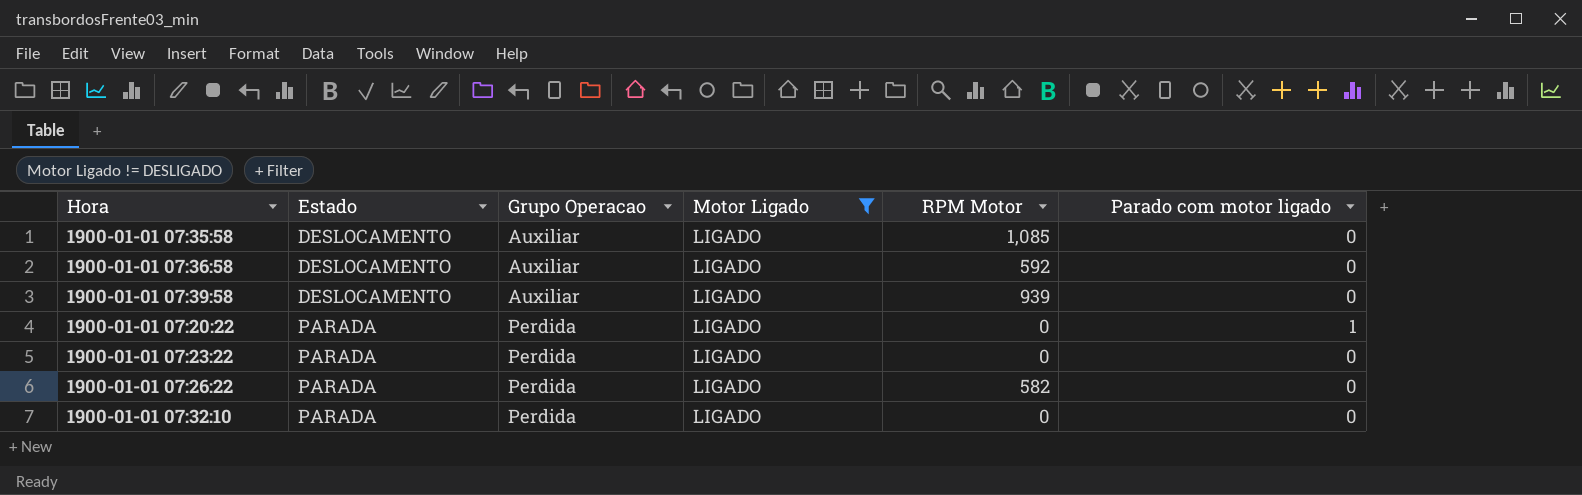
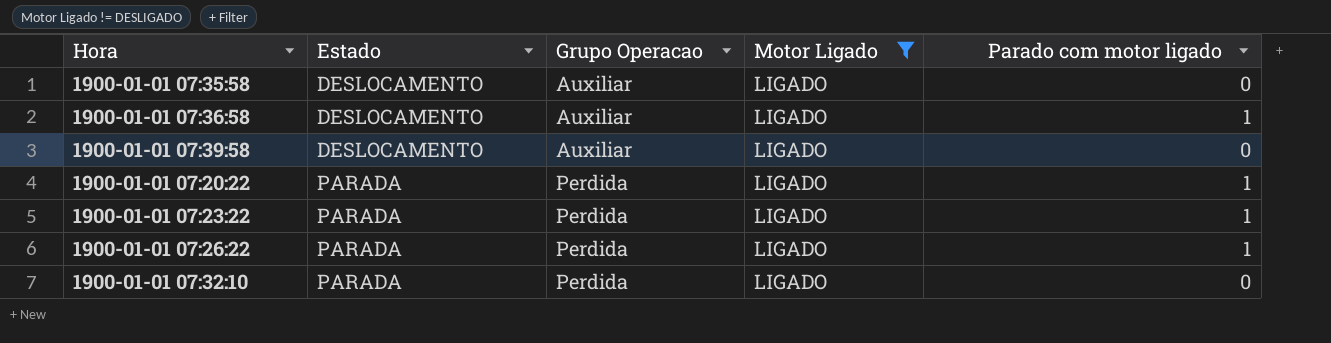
column RPM Motor | position: 5 -> none
1900-01-01 07:36:58 | Parado com motor ligado: 0 -> 1
1900-01-01 07:23:22 | Parado com motor ligado: 0 -> 1
1900-01-01 07:26:22 | Parado com motor ligado: 0 -> 1

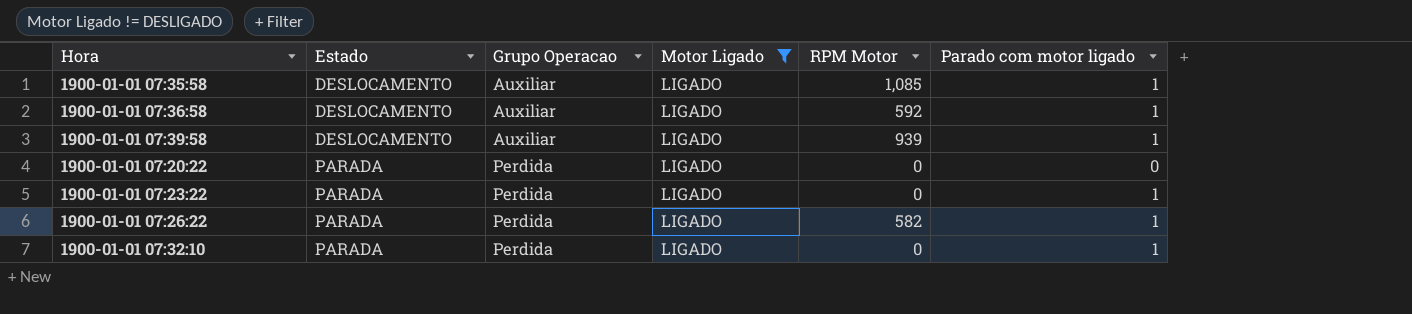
column RPM Motor | position: none -> 5
1900-01-01 07:35:58 | Parado com motor ligado: 0 -> 1
1900-01-01 07:39:58 | Parado com motor ligado: 0 -> 1
1900-01-01 07:20:22 | Parado com motor ligado: 1 -> 0
1900-01-01 07:32:10 | Parado com motor ligado: 0 -> 1

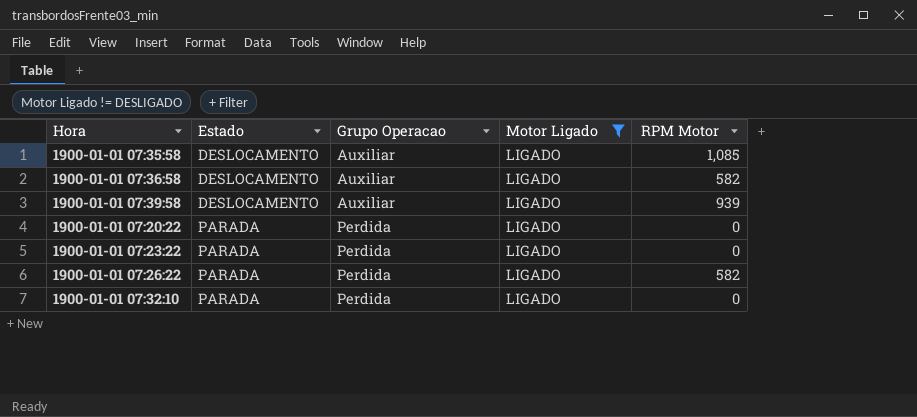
column Parado com motor ligado | position: 6 -> none
1900-01-01 07:36:58 | RPM Motor: 592 -> 582

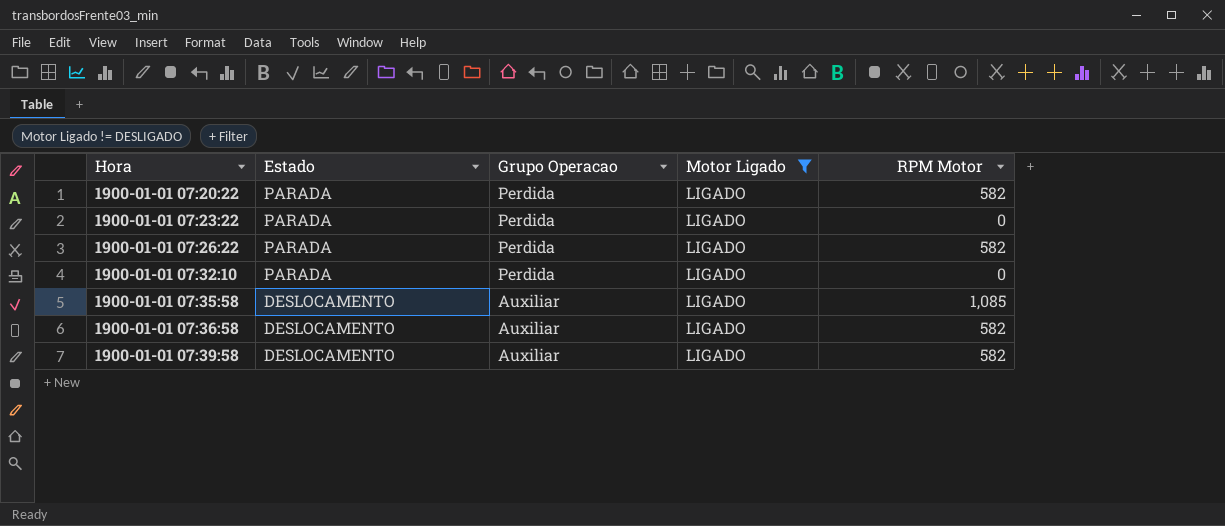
row order: Estado ascending -> Hora ascending
1900-01-01 07:20:22 | RPM Motor: 0 -> 582
1900-01-01 07:39:58 | RPM Motor: 939 -> 582

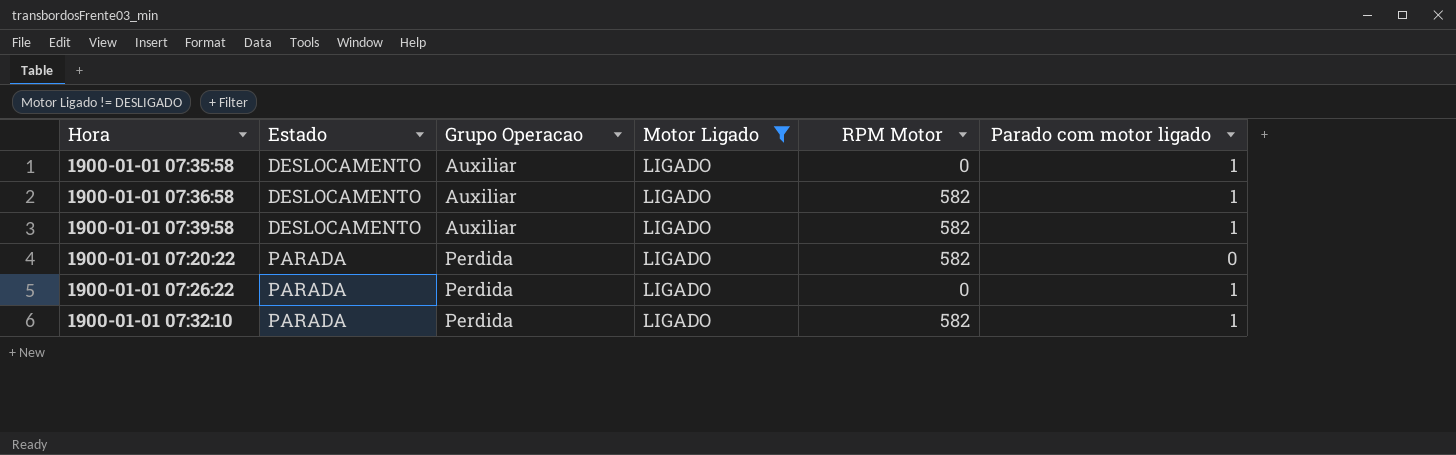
row order: Hora ascending -> Estado ascending
column Parado com motor ligado | position: none -> 6
row 1900-01-01 07:23:22: PARADA | Perdida | LIGADO | 0 -> none
1900-01-01 07:35:58 | RPM Motor: 1,085 -> 0
1900-01-01 07:26:22 | RPM Motor: 582 -> 0
1900-01-01 07:32:10 | RPM Motor: 0 -> 582

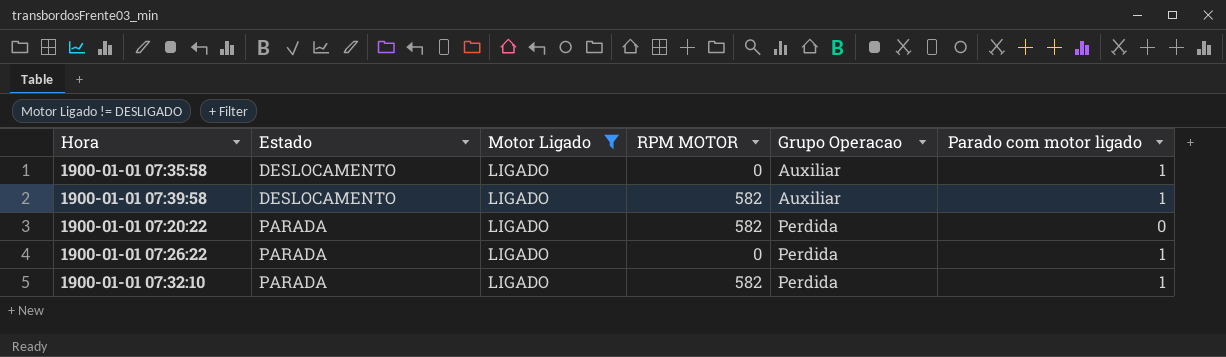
column name: RPM Motor -> RPM MOTOR
column Grupo Operacao | position: 3 -> 5
row 1900-01-01 07:36:58: DESLOCAMENTO | Auxiliar | LIGADO | 582 | 1 -> none

